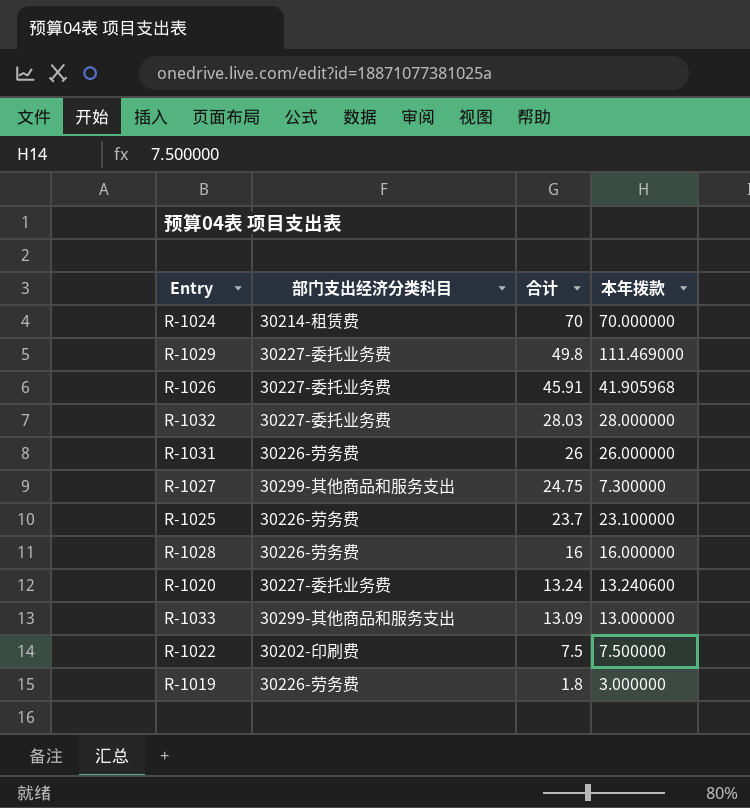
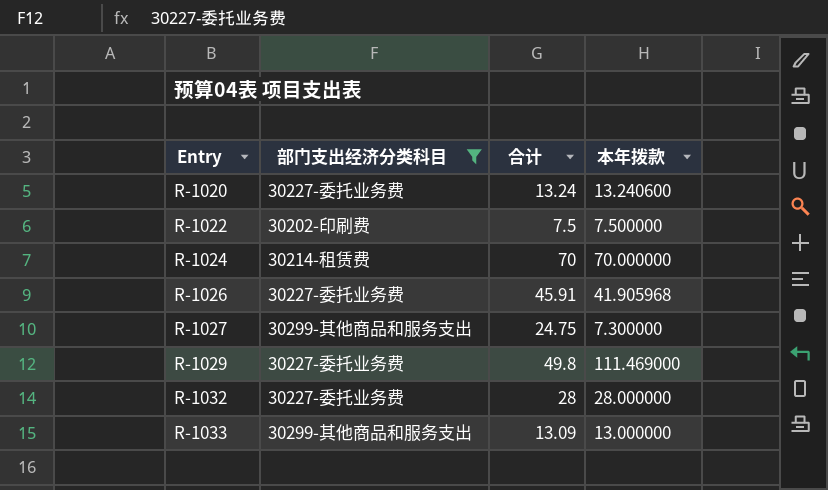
filter: none -> 部门支出经济分类科目 != 30226-劳务费
row order: 合计 descending -> Entry ascending
R-1032 | 合计: 28.03 -> 28

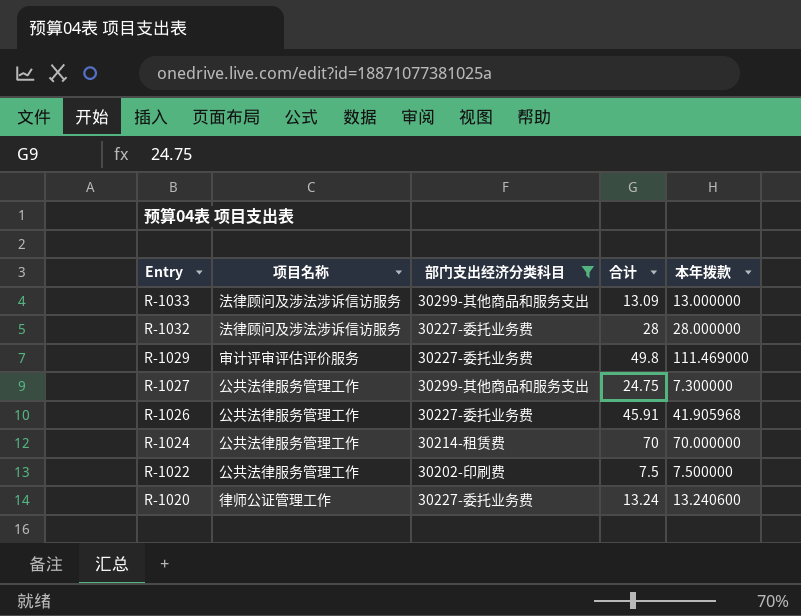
row order: Entry ascending -> Entry descending
column 项目名称 | position: none -> 2

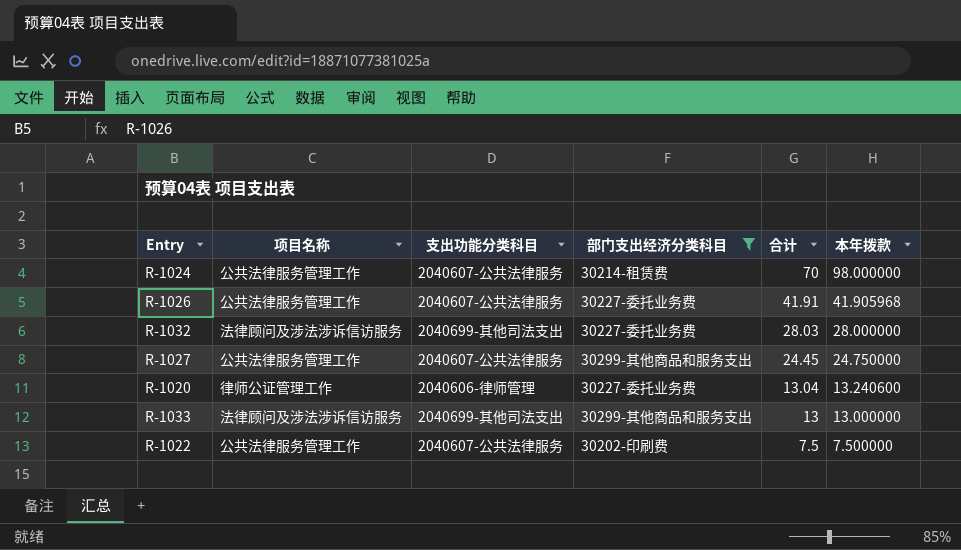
row order: Entry descending -> 合计 descending
column 支出功能分类科目 | position: none -> 3
row R-1029: 审计评审评估评价服务 | 30227-委托业务费 | 49.8 | 111.469000 -> none
R-1024 | 本年拨款: 70.000000 -> 98.000000
R-1026 | 合计: 45.91 -> 41.91
R-1032 | 合计: 28 -> 28.03
R-1027 | 合计: 24.75 -> 24.45
R-1027 | 本年拨款: 7.300000 -> 24.750000
R-1020 | 合计: 13.24 -> 13.04
R-1033 | 合计: 13.09 -> 13

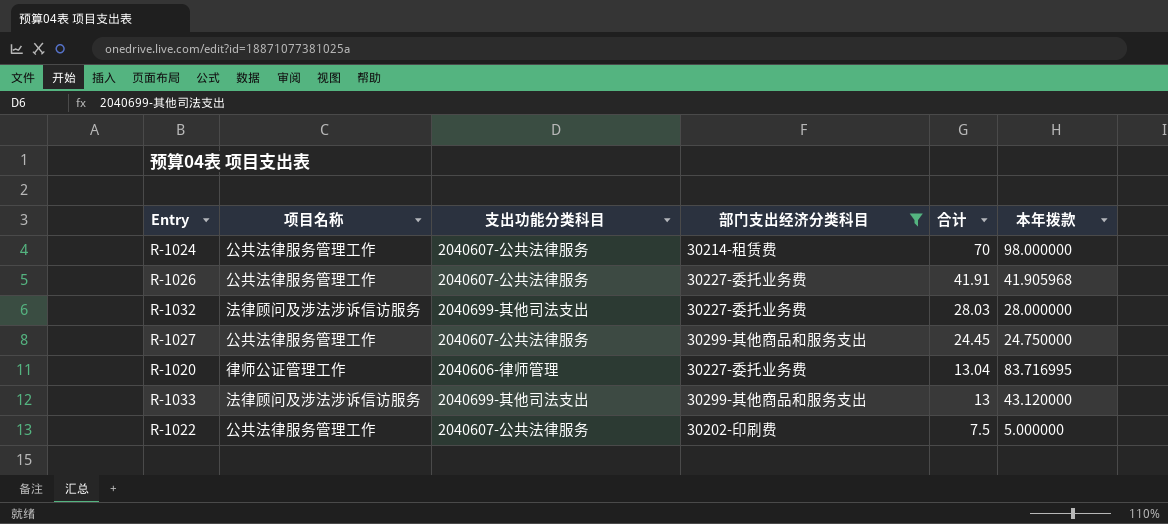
R-1020 | 本年拨款: 13.240600 -> 83.716995
R-1033 | 本年拨款: 13.000000 -> 43.120000
R-1022 | 本年拨款: 7.500000 -> 5.000000

